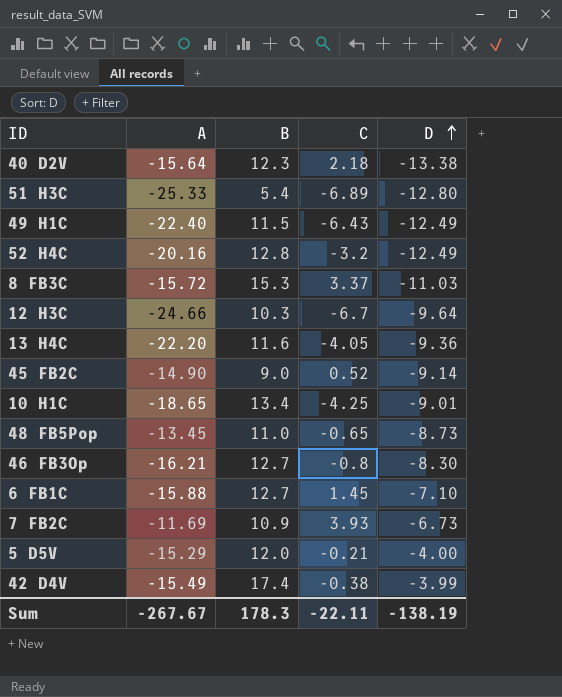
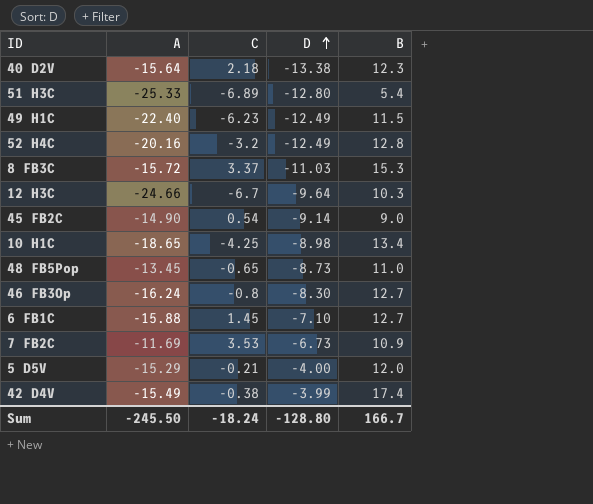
column B | position: 3 -> 5
row 13 H4C: -22.20 | 11.6 | -4.05 | -9.36 -> none
49 H1C | C: -6.43 -> -6.23
45 FB2C | C: 0.52 -> 0.54
10 H1C | D: -9.01 -> -8.98
46 FB3Op | A: -16.21 -> -16.24
7 FB2C | C: 3.93 -> 3.53
Sum | A: -267.67 -> -245.50
Sum | C: -22.11 -> -18.24
Sum | D: -138.19 -> -128.80
Sum | B: 178.3 -> 166.7

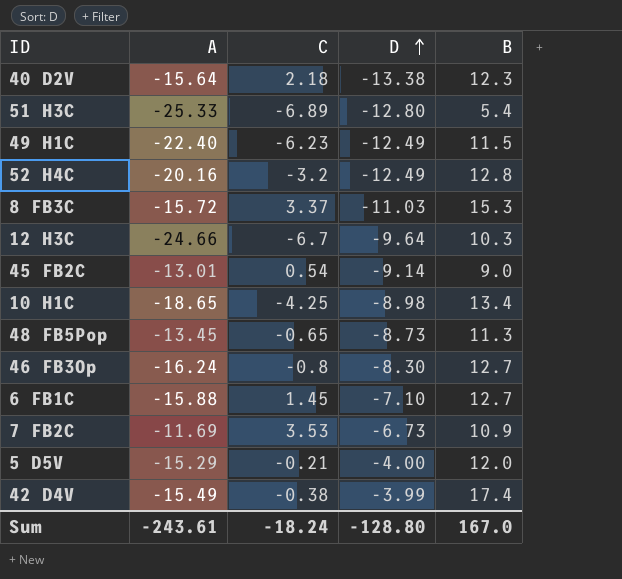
45 FB2C | A: -14.90 -> -13.01
48 FB5Pop | B: 11.0 -> 11.3
Sum | A: -245.50 -> -243.61
Sum | B: 166.7 -> 167.0

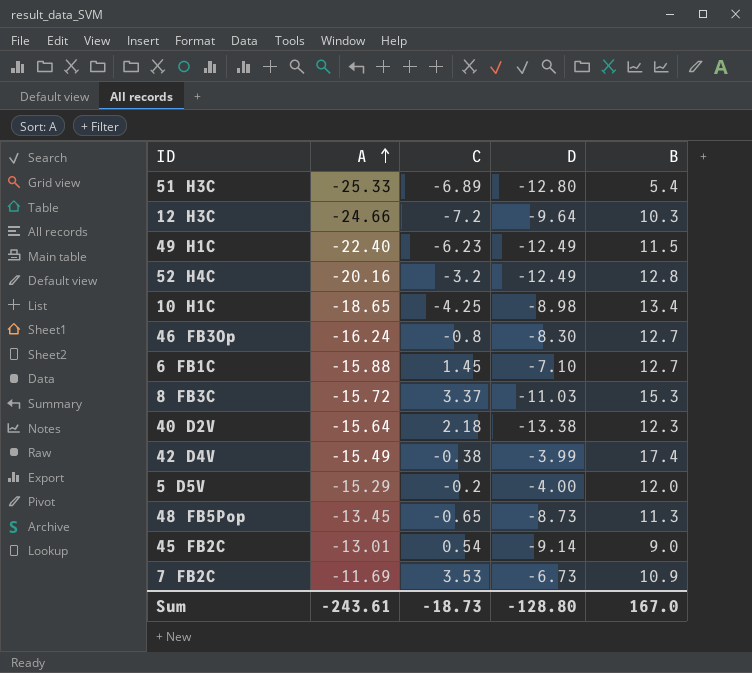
row order: D ascending -> A ascending
12 H3C | C: -6.7 -> -7.2
5 D5V | C: -0.21 -> -0.2
Sum | C: -18.24 -> -18.73

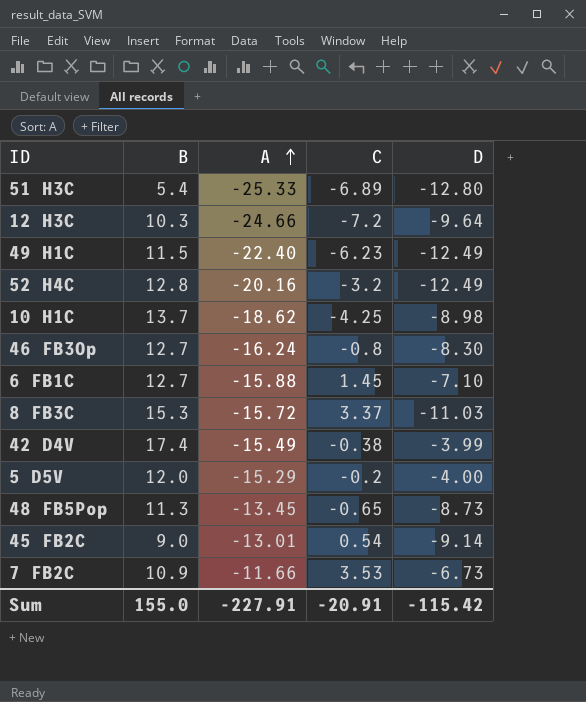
column B | position: 5 -> 2
row 40 D2V: -15.64 | 2.18 | -13.38 | 12.3 -> none
10 H1C | B: 13.4 -> 13.7
10 H1C | A: -18.65 -> -18.62
7 FB2C | A: -11.69 -> -11.66
Sum | B: 167.0 -> 155.0
Sum | A: -243.61 -> -227.91
Sum | C: -18.73 -> -20.91
Sum | D: -128.80 -> -115.42

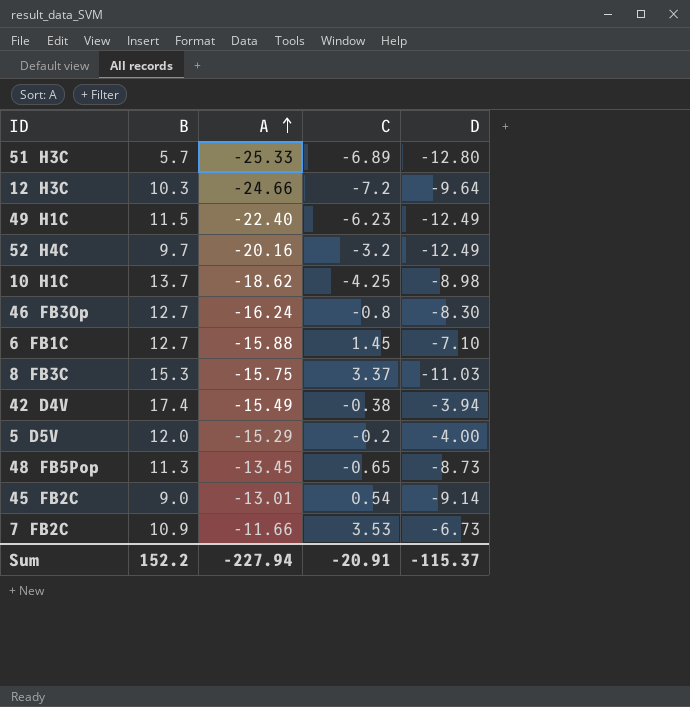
51 H3C | B: 5.4 -> 5.7
52 H4C | B: 12.8 -> 9.7
8 FB3C | A: -15.72 -> -15.75
42 D4V | D: -3.99 -> -3.94
Sum | B: 155.0 -> 152.2
Sum | A: -227.91 -> -227.94
Sum | D: -115.42 -> -115.37

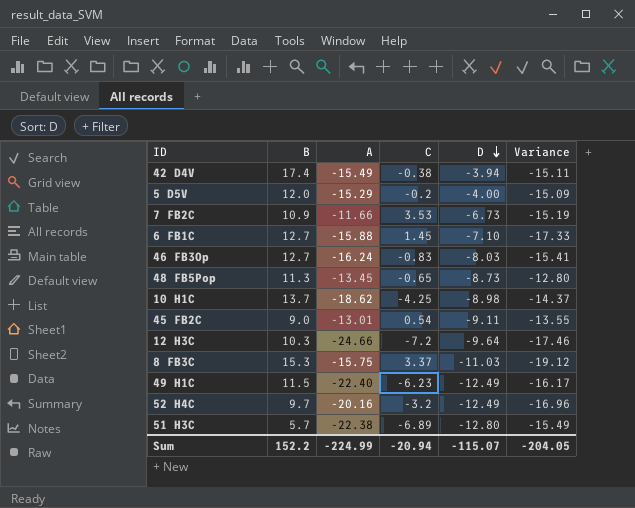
row order: A ascending -> D descending
column Variance | formula: none -> [A] - [C]
46 FB3Op | C: -0.8 -> -0.83
46 FB3Op | D: -8.30 -> -8.03
45 FB2C | D: -9.14 -> -9.11
51 H3C | A: -25.33 -> -22.38
Sum | A: -227.94 -> -224.99
Sum | C: -20.91 -> -20.94
Sum | D: -115.37 -> -115.07

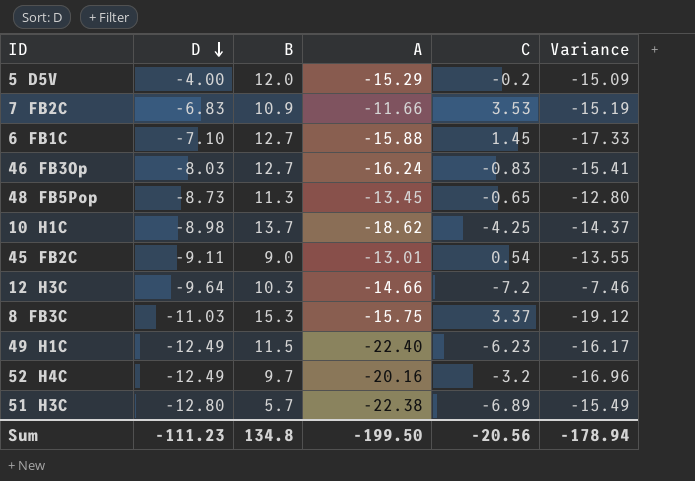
column D | position: 5 -> 2
row 42 D4V: 17.4 | -15.49 | -0.38 | -3.94 | -15.11 -> none
7 FB2C | D: -6.73 -> -6.83
12 H3C | A: -24.66 -> -14.66
12 H3C | Variance: -17.46 -> -7.46
Sum | D: -115.07 -> -111.23
Sum | B: 152.2 -> 134.8
Sum | A: -224.99 -> -199.50
Sum | C: -20.94 -> -20.56
Sum | Variance: -204.05 -> -178.94

